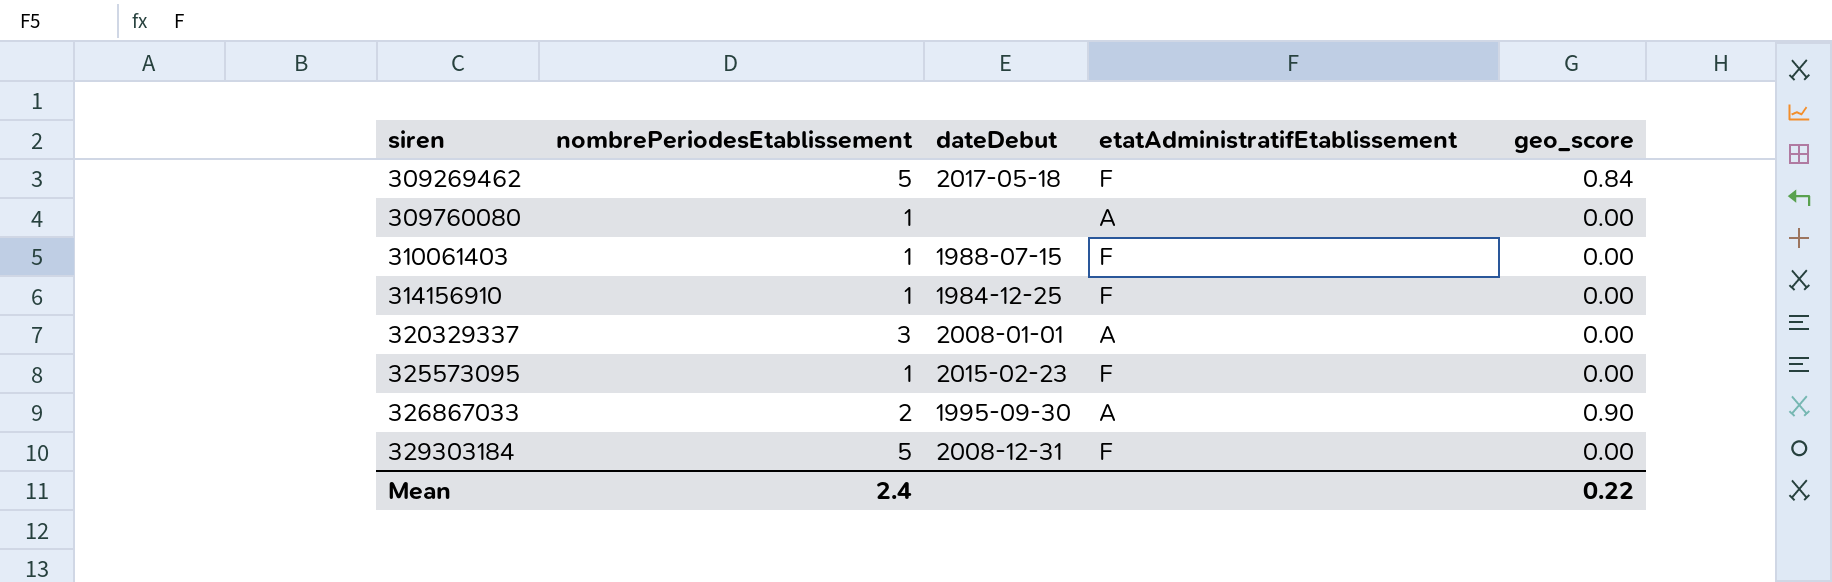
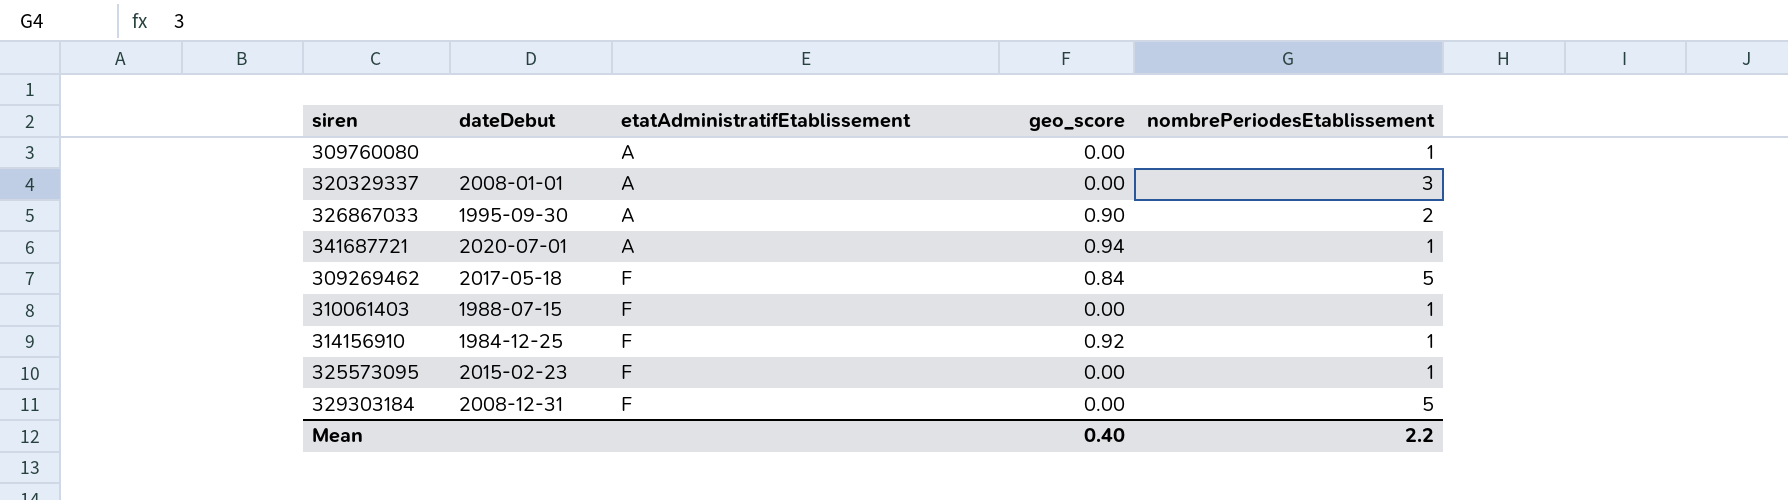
row order: siren ascending -> etatAdministratifEtablissement ascending
column nombrePeriodesEtablissement | position: 2 -> 5
row 341687721: none -> 2020-07-01 | A | 0.94 | 1
314156910 | geo_score: 0.00 -> 0.92
Mean | geo_score: 0.22 -> 0.40
Mean | nombrePeriodesEtablissement: 2.4 -> 2.2

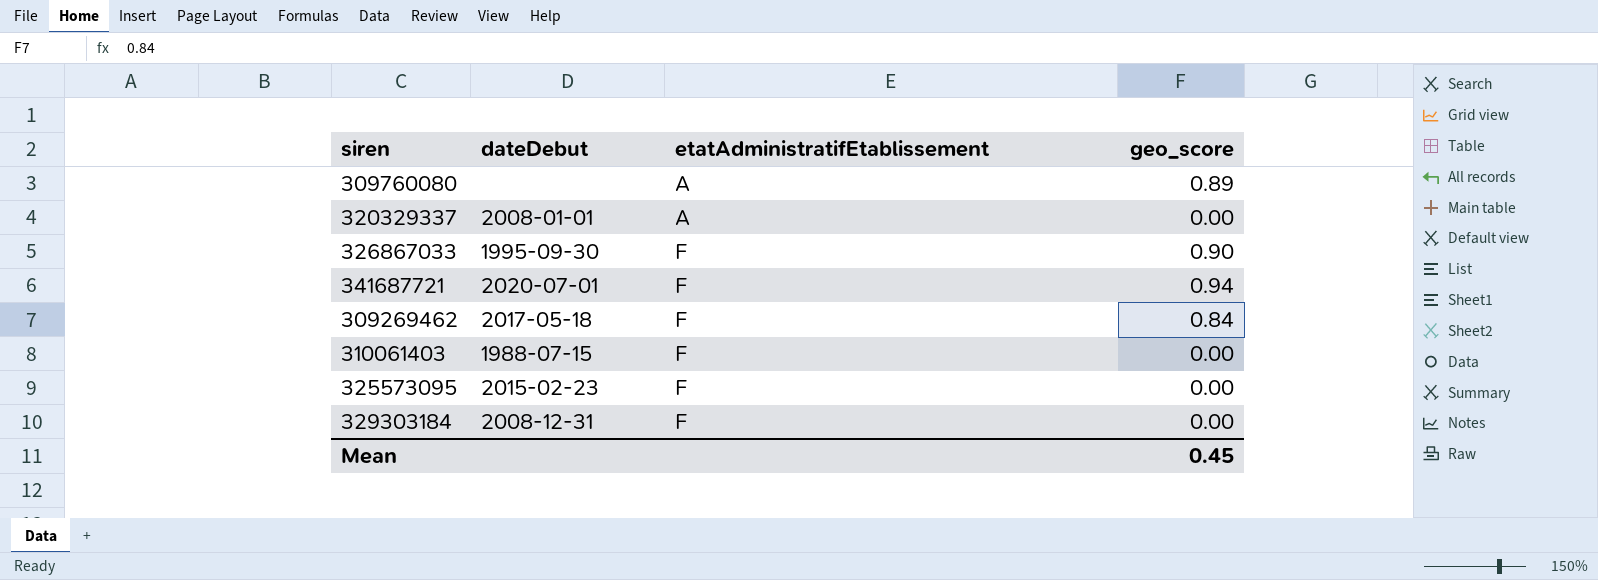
column nombrePeriodesEtablissement | position: 5 -> none
row 314156910: 1984-12-25 | F | 0.92 | 1 -> none
309760080 | geo_score: 0.00 -> 0.89
326867033 | etatAdministratifEtablissement: A -> F
341687721 | etatAdministratifEtablissement: A -> F
Mean | geo_score: 0.40 -> 0.45

